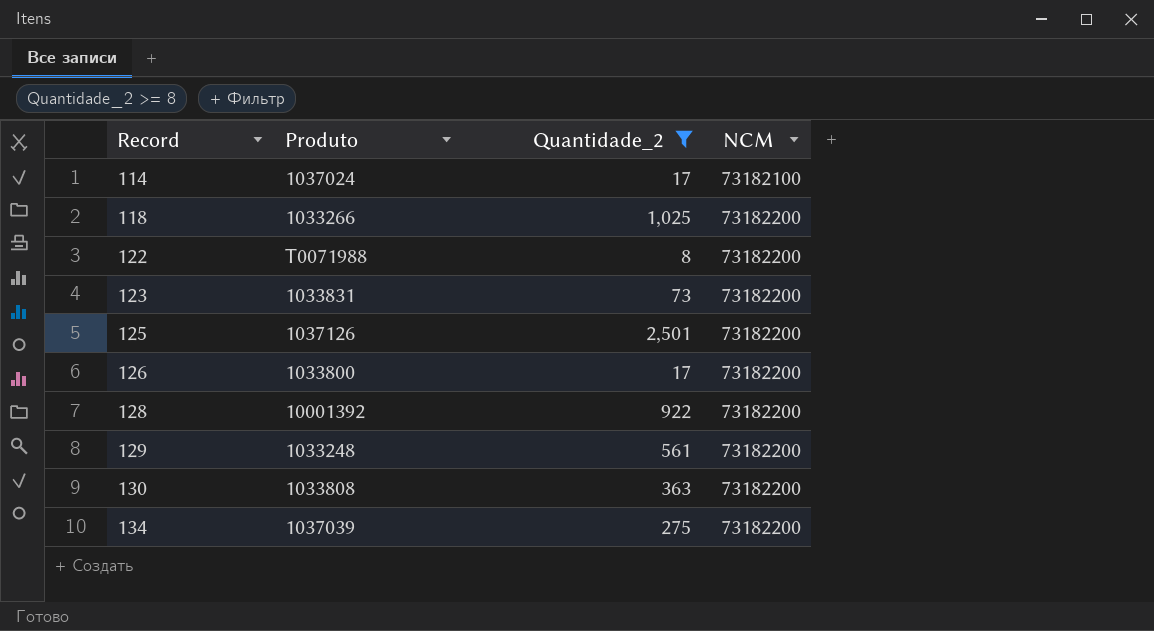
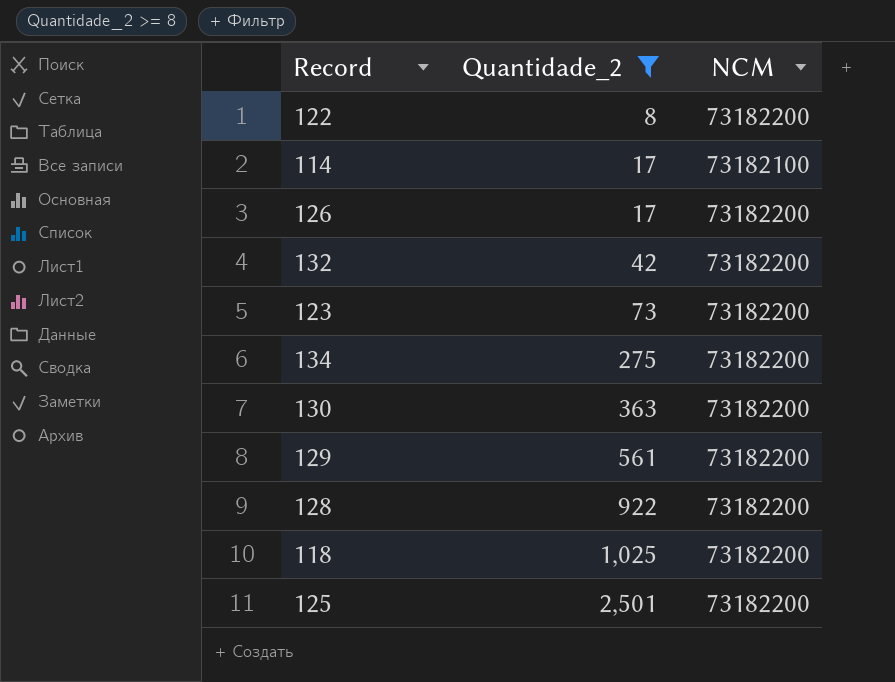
row order: Record ascending -> Quantidade_2 ascending
column Produto | position: 2 -> none
row 132: none -> 42 | 73182200

